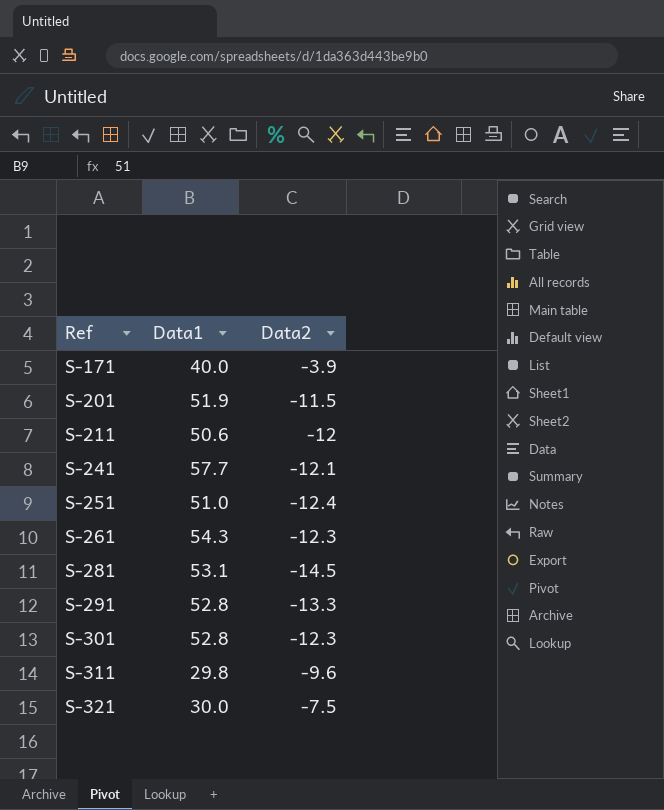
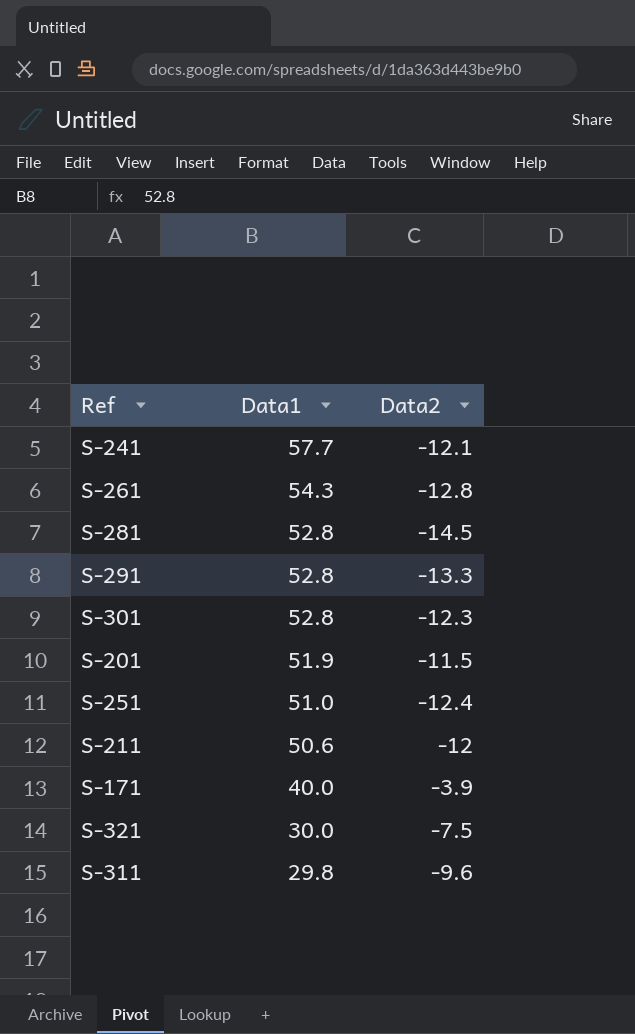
row order: Ref ascending -> Data1 descending
S-261 | Data2: -12.3 -> -12.8
S-281 | Data1: 53.1 -> 52.8

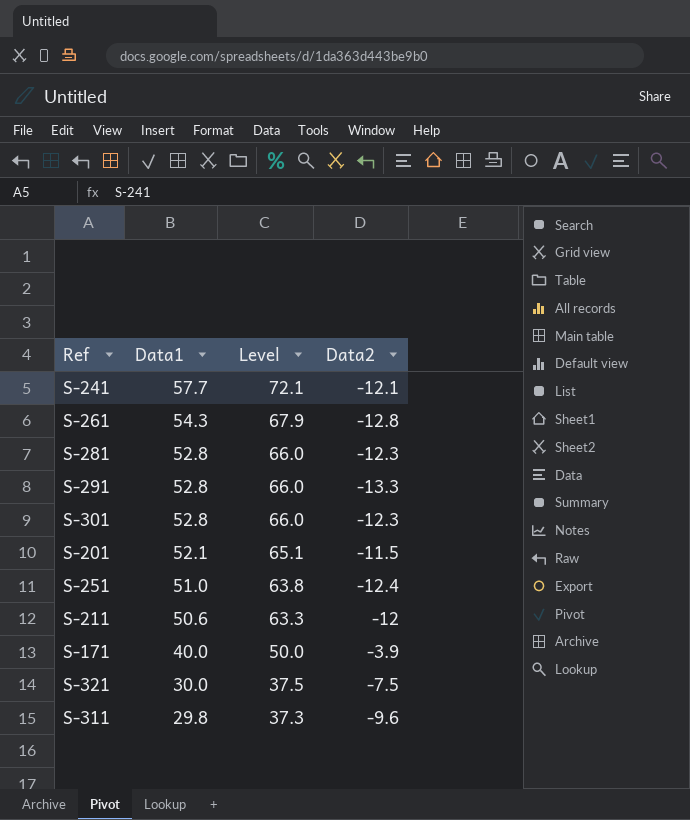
column Level | formula: none -> [Data1] * 1.25
S-281 | Data2: -14.5 -> -12.3
S-201 | Data1: 51.9 -> 52.1

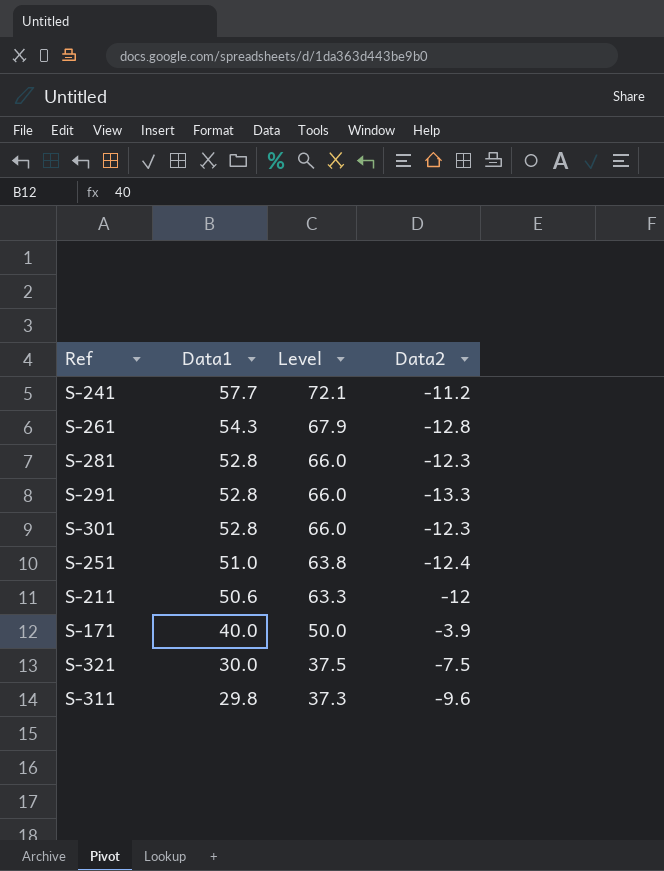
row S-201: 52.1 | 65.1 | -11.5 -> none
S-241 | Data2: -12.1 -> -11.2

